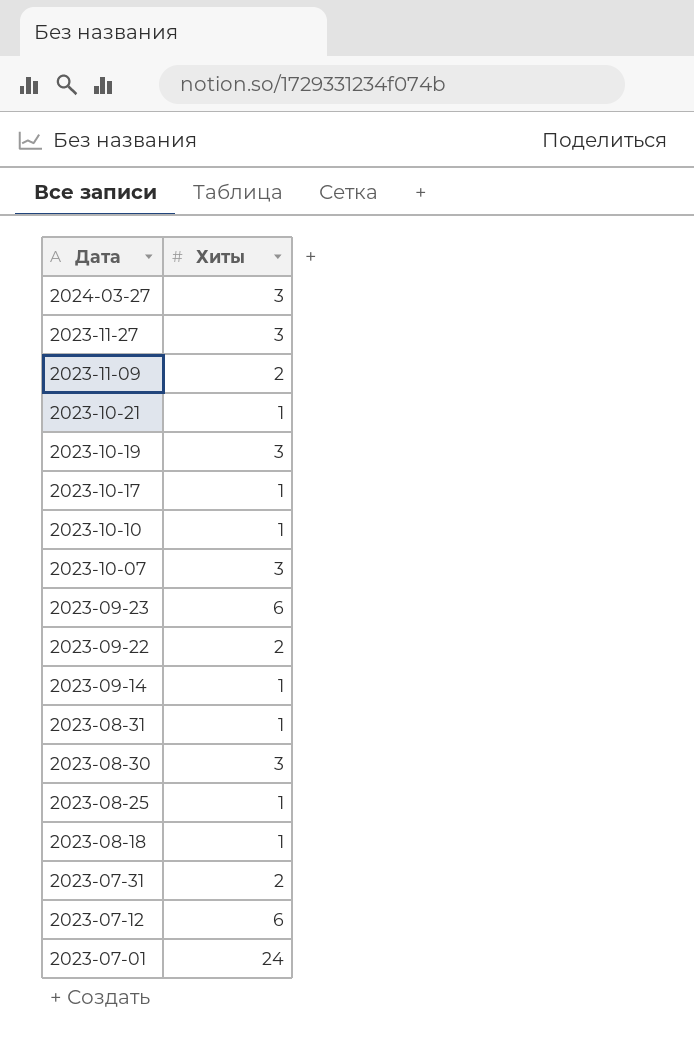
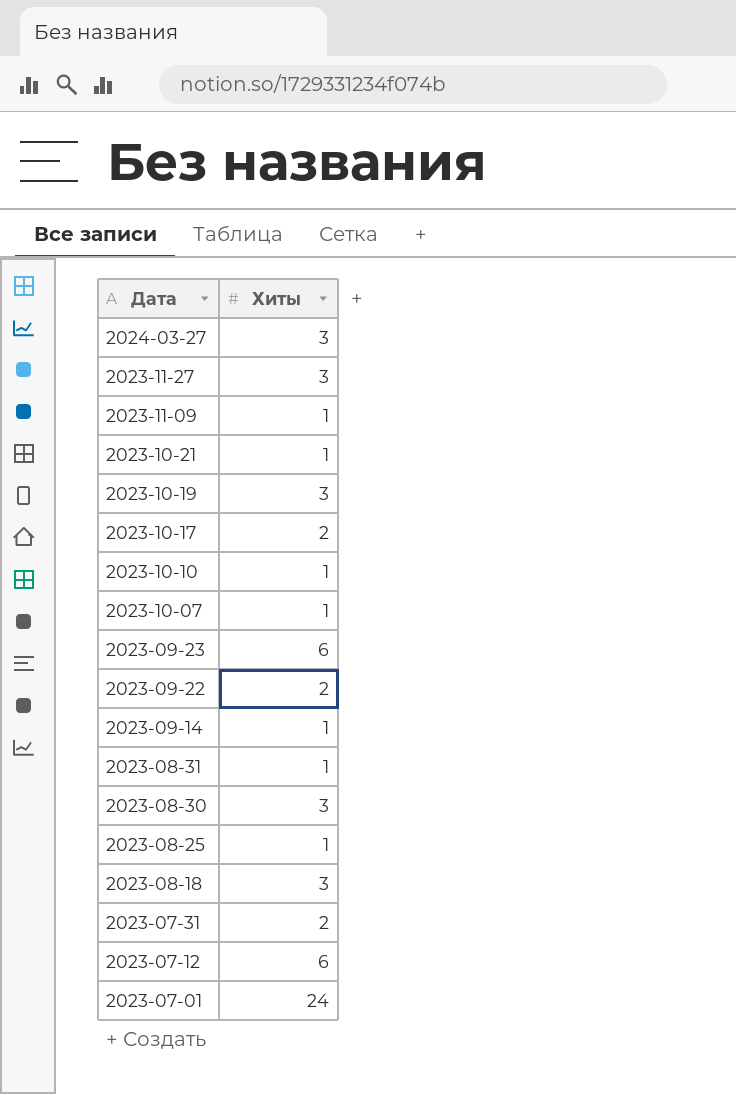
2023-11-09 | Хиты: 2 -> 1
2023-10-17 | Хиты: 1 -> 2
2023-10-07 | Хиты: 3 -> 1
2023-08-18 | Хиты: 1 -> 3

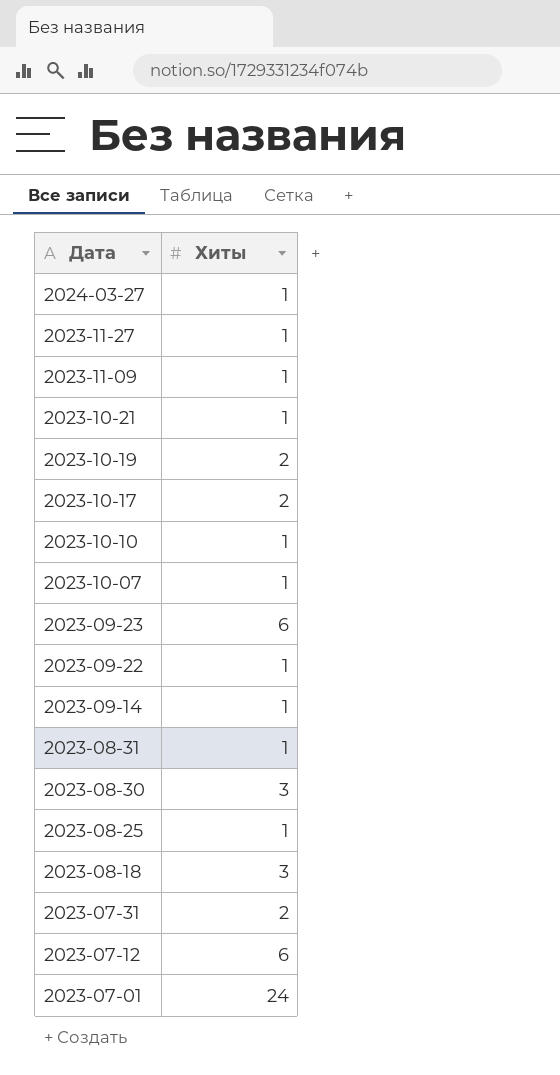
2024-03-27 | Хиты: 3 -> 1
2023-11-27 | Хиты: 3 -> 1
2023-10-19 | Хиты: 3 -> 2
2023-09-22 | Хиты: 2 -> 1

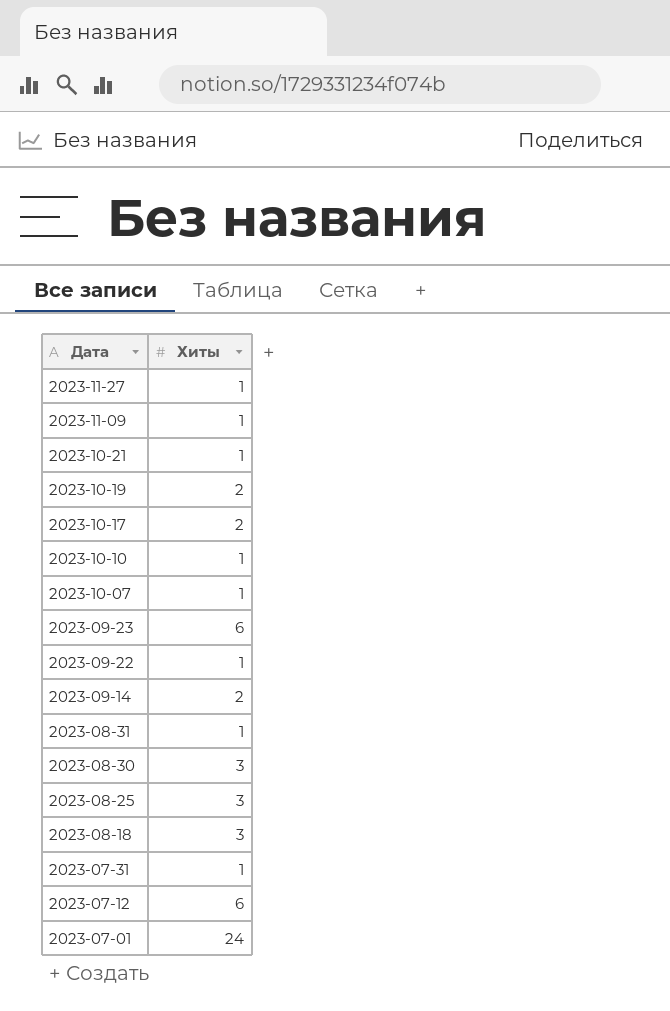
row 2024-03-27: 1 -> none
2023-09-14 | Хиты: 1 -> 2
2023-08-25 | Хиты: 1 -> 3
2023-07-31 | Хиты: 2 -> 1

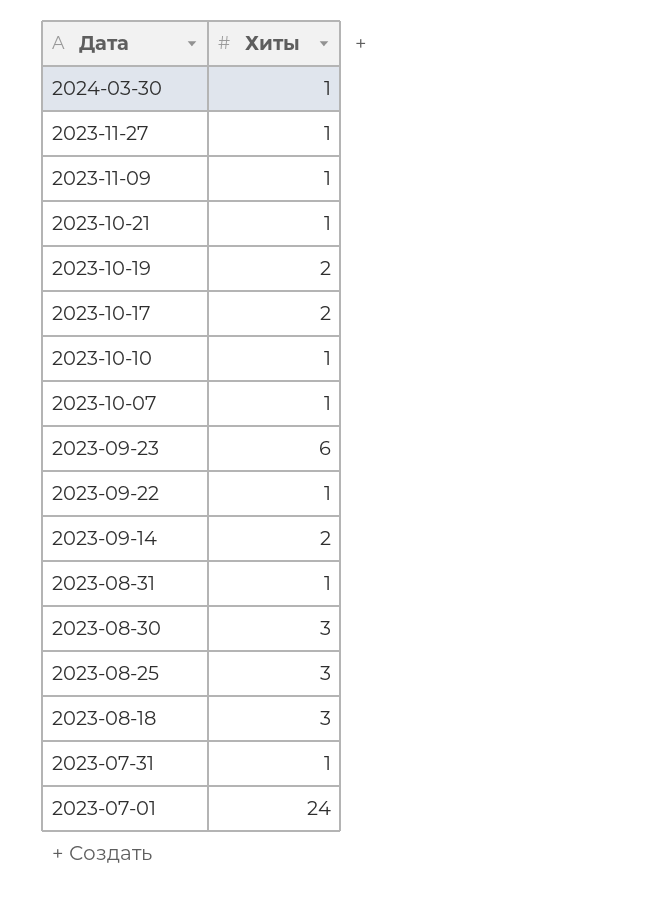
row 2023-07-12: 6 -> none
row 2024-03-30: none -> 1

